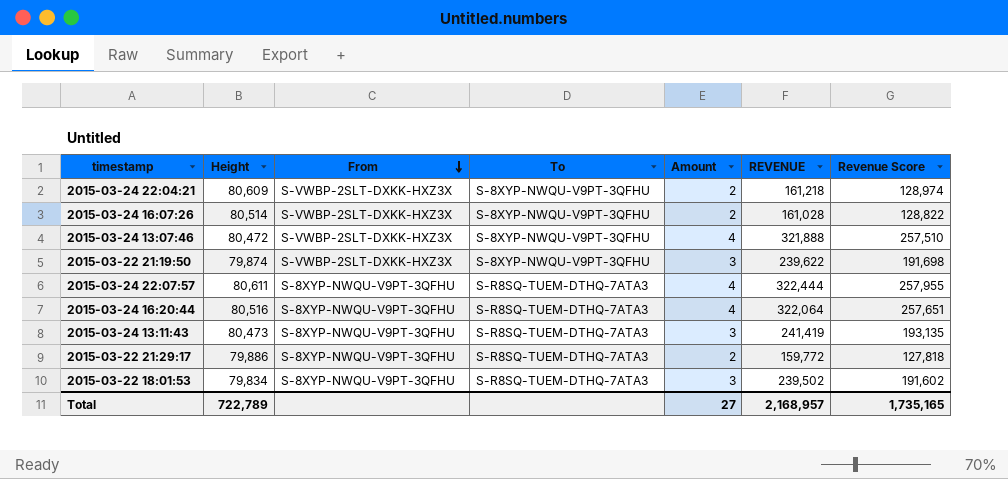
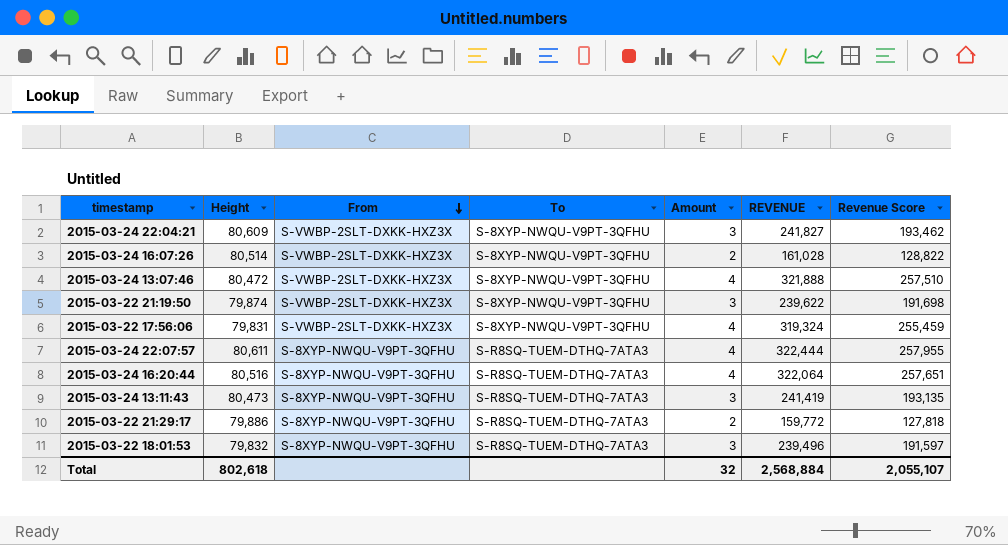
2015-03-24 22:04:21 | Amount: 2 -> 3
2015-03-24 22:04:21 | REVENUE: 161,218 -> 241,827
2015-03-24 22:04:21 | Revenue Score: 128,974 -> 193,462
row 2015-03-22 17:56:06: none -> 79,831 | S-VWBP-2SLT-DXKK-HXZ3X | S-8XYP-NWQU-V9PT-3QFHU | 4 | 319,324 | 255,459
2015-03-22 18:01:53 | Height: 79,834 -> 79,832
2015-03-22 18:01:53 | REVENUE: 239,502 -> 239,496
2015-03-22 18:01:53 | Revenue Score: 191,602 -> 191,597
Total | Height: 722,789 -> 802,618
Total | Amount: 27 -> 32
Total | REVENUE: 2,168,957 -> 2,568,884
Total | Revenue Score: 1,735,165 -> 2,055,107

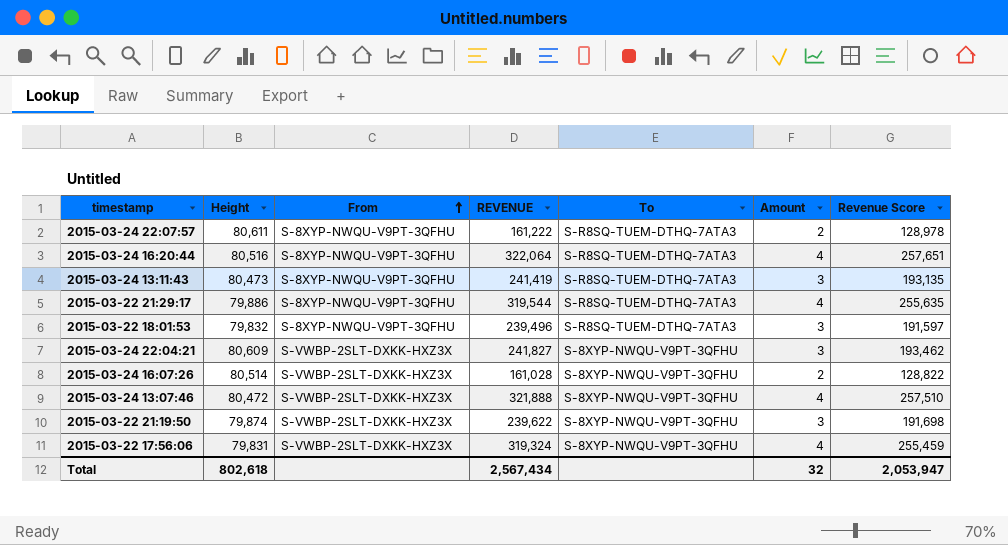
row order: From descending -> From ascending
column REVENUE | position: 6 -> 4
2015-03-24 22:07:57 | REVENUE: 322,444 -> 161,222
2015-03-24 22:07:57 | Amount: 4 -> 2
2015-03-24 22:07:57 | Revenue Score: 257,955 -> 128,978
2015-03-22 21:29:17 | REVENUE: 159,772 -> 319,544
2015-03-22 21:29:17 | Amount: 2 -> 4
2015-03-22 21:29:17 | Revenue Score: 127,818 -> 255,635
Total | REVENUE: 2,568,884 -> 2,567,434
Total | Revenue Score: 2,055,107 -> 2,053,947

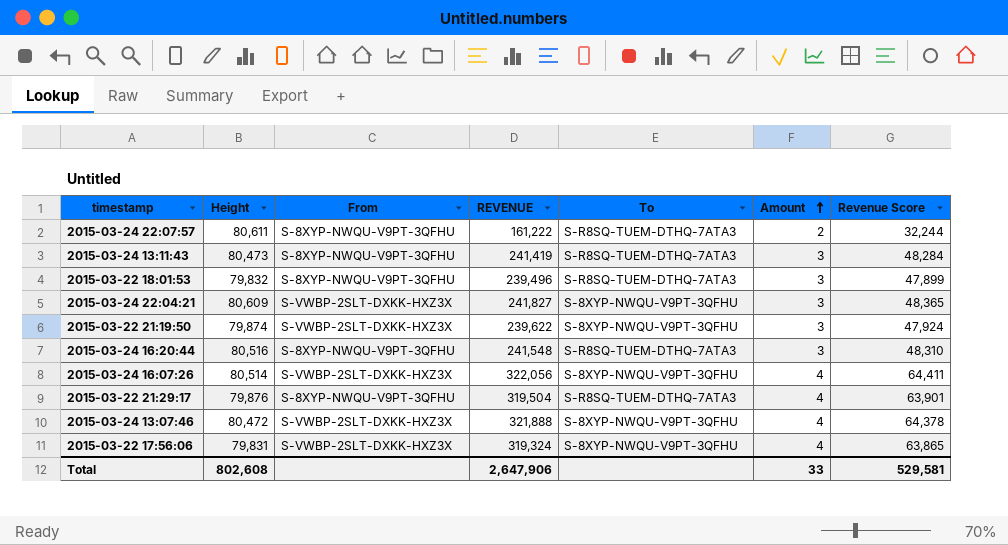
row order: From ascending -> Amount ascending
column Revenue Score | formula: [REVENUE] * 0.8 -> [REVENUE] * 0.2
2015-03-24 16:20:44 | REVENUE: 322,064 -> 241,548
2015-03-24 16:20:44 | Amount: 4 -> 3
2015-03-24 16:07:26 | REVENUE: 161,028 -> 322,056
2015-03-24 16:07:26 | Amount: 2 -> 4
2015-03-22 21:29:17 | Height: 79,886 -> 79,876
2015-03-22 21:29:17 | REVENUE: 319,544 -> 319,504
Total | Height: 802,618 -> 802,608
Total | REVENUE: 2,567,434 -> 2,647,906
Total | Amount: 32 -> 33
Total | Revenue Score: 2,053,947 -> 529,581

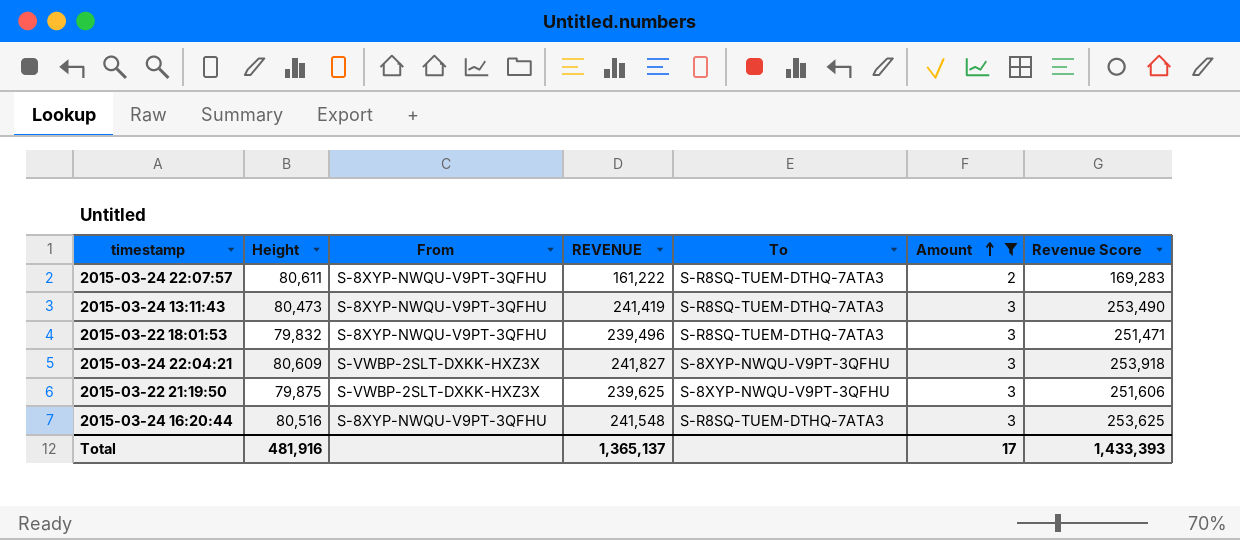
filter: none -> Amount != 4
column Revenue Score | formula: [REVENUE] * 0.2 -> [REVENUE] * 1.05
2015-03-22 21:19:50 | Height: 79,874 -> 79,875
2015-03-22 21:19:50 | REVENUE: 239,622 -> 239,625
Total | Height: 802,608 -> 481,916
Total | REVENUE: 2,647,906 -> 1,365,137
Total | Amount: 33 -> 17
Total | Revenue Score: 529,581 -> 1,433,393

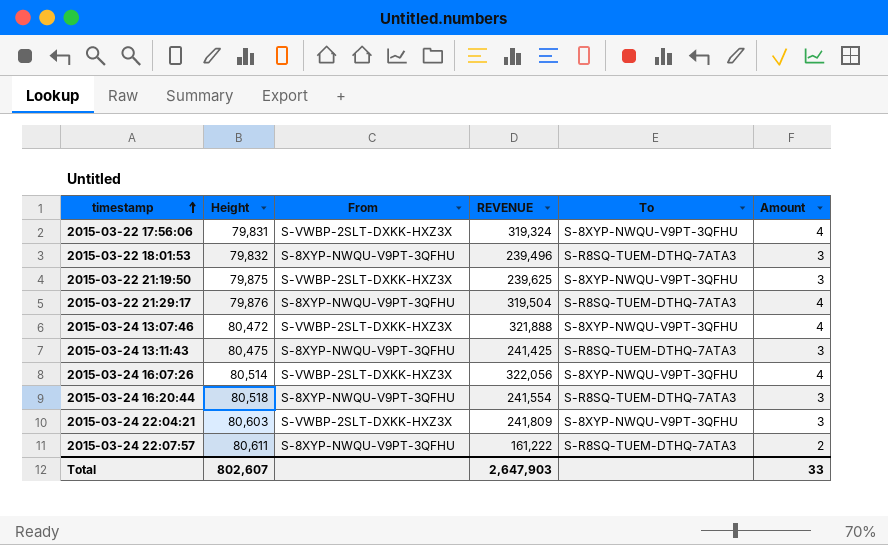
filter: Amount != 4 -> none
row order: Amount ascending -> timestamp ascending
column Revenue Score | formula: [REVENUE] * 1.05 -> none
2015-03-24 13:11:43 | Height: 80,473 -> 80,475
2015-03-24 13:11:43 | REVENUE: 241,419 -> 241,425
2015-03-24 16:20:44 | Height: 80,516 -> 80,518
2015-03-24 16:20:44 | REVENUE: 241,548 -> 241,554
2015-03-24 22:04:21 | Height: 80,609 -> 80,603
2015-03-24 22:04:21 | REVENUE: 241,827 -> 241,809
Total | Height: 481,916 -> 802,607
Total | REVENUE: 1,365,137 -> 2,647,903
Total | Amount: 17 -> 33

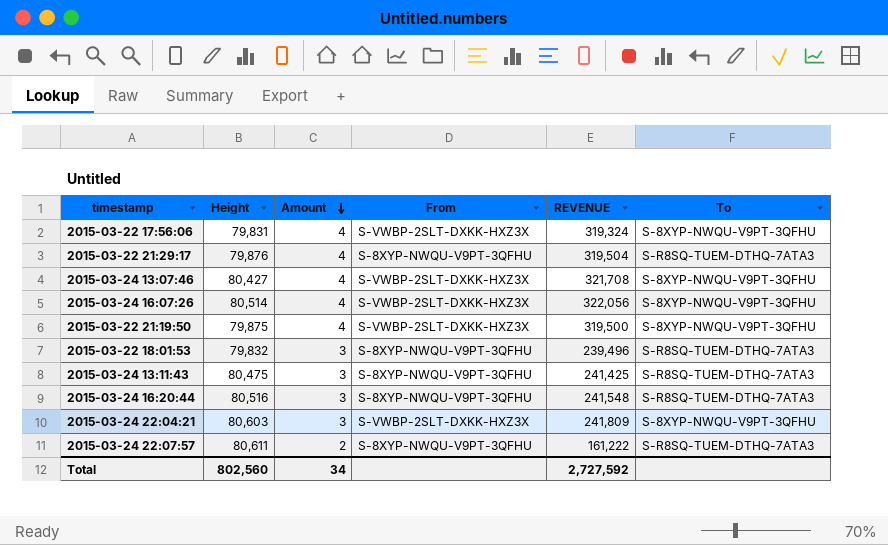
row order: timestamp ascending -> Amount descending
column Amount | position: 6 -> 3
2015-03-24 13:07:46 | Height: 80,472 -> 80,427
2015-03-24 13:07:46 | REVENUE: 321,888 -> 321,708
2015-03-22 21:19:50 | Amount: 3 -> 4
2015-03-22 21:19:50 | REVENUE: 239,625 -> 319,500
2015-03-24 16:20:44 | Height: 80,518 -> 80,516
2015-03-24 16:20:44 | REVENUE: 241,554 -> 241,548
Total | Height: 802,607 -> 802,560
Total | Amount: 33 -> 34
Total | REVENUE: 2,647,903 -> 2,727,592

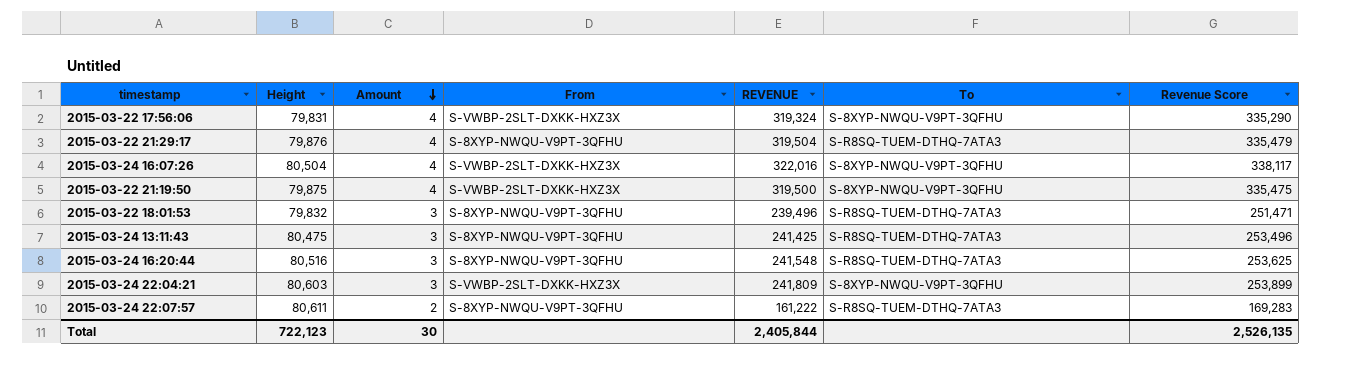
column Revenue Score | formula: none -> [REVENUE] * 1.05
row 2015-03-24 13:07:46: 80,427 | 4 | S-VWBP-2SLT-DXKK-HXZ3X | 321,708 | S-8XYP-NWQU-V9PT-3QFHU -> none
2015-03-24 16:07:26 | Height: 80,514 -> 80,504
2015-03-24 16:07:26 | REVENUE: 322,056 -> 322,016
Total | Height: 802,560 -> 722,123
Total | Amount: 34 -> 30
Total | REVENUE: 2,727,592 -> 2,405,844

